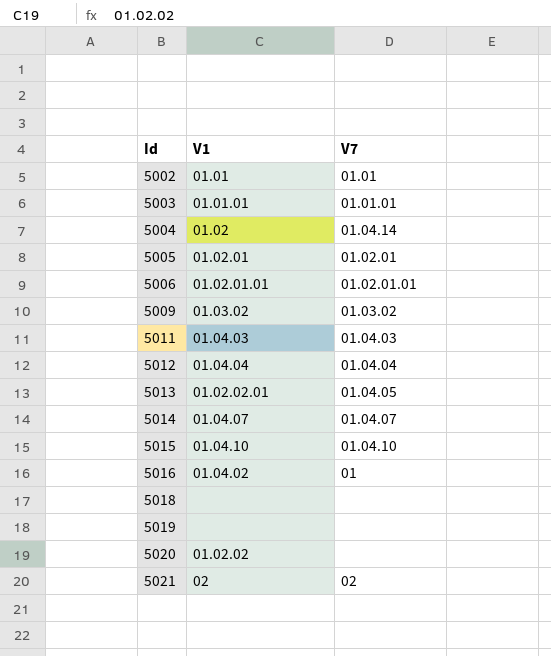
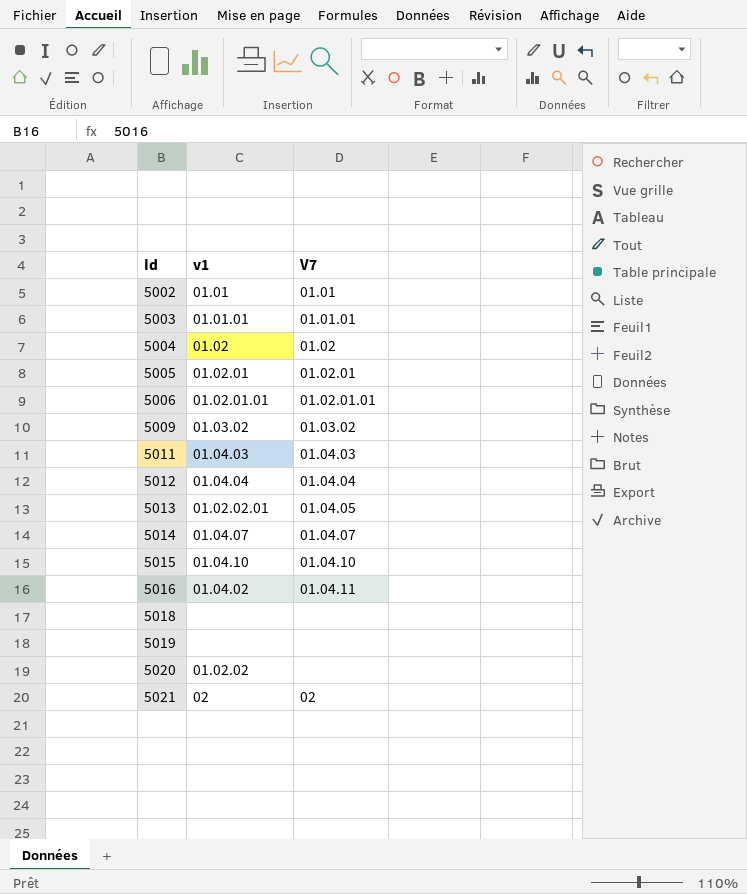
column name: V1 -> v1
5004 | V7: 01.04.14 -> 01.02
5016 | V7: 01 -> 01.04.11

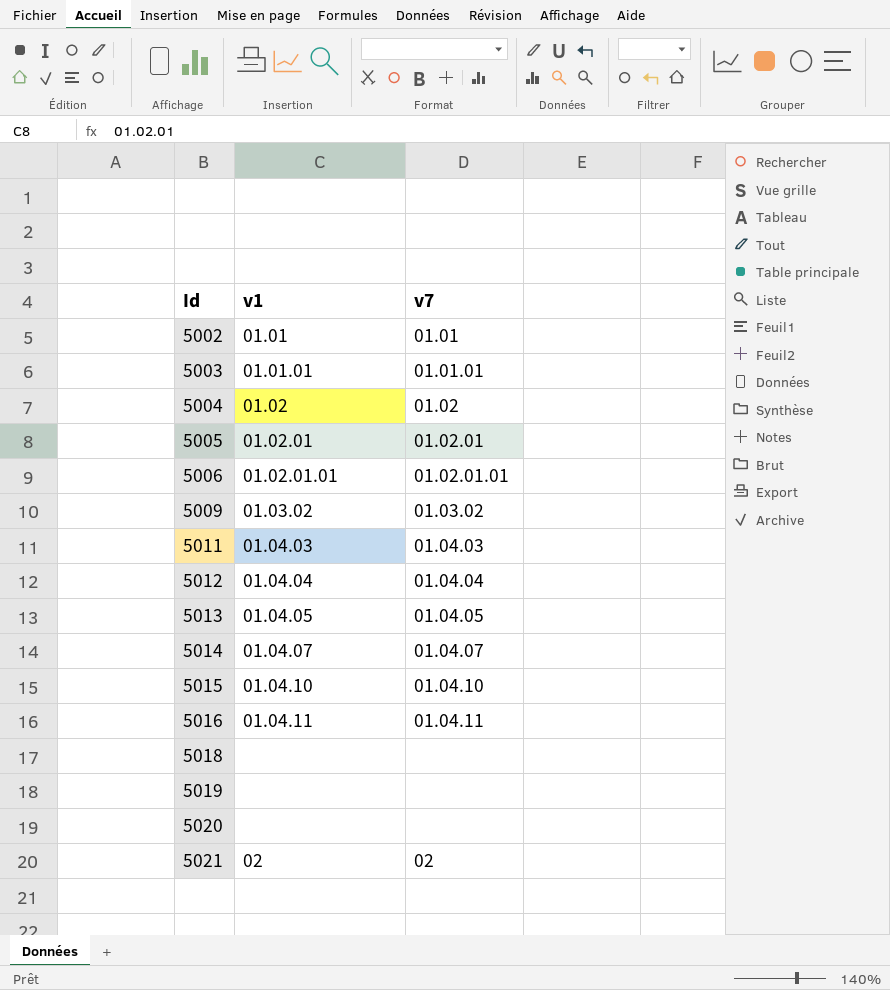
column name: V7 -> v7
5013 | v1: 01.02.02.01 -> 01.04.05
5016 | v1: 01.04.02 -> 01.04.11
5020 | v1: 01.02.02 -> none

